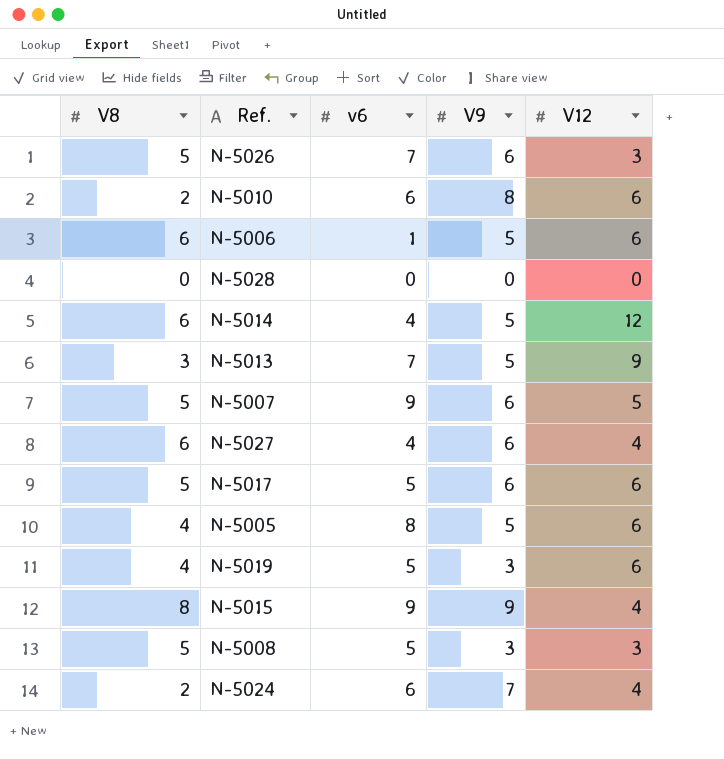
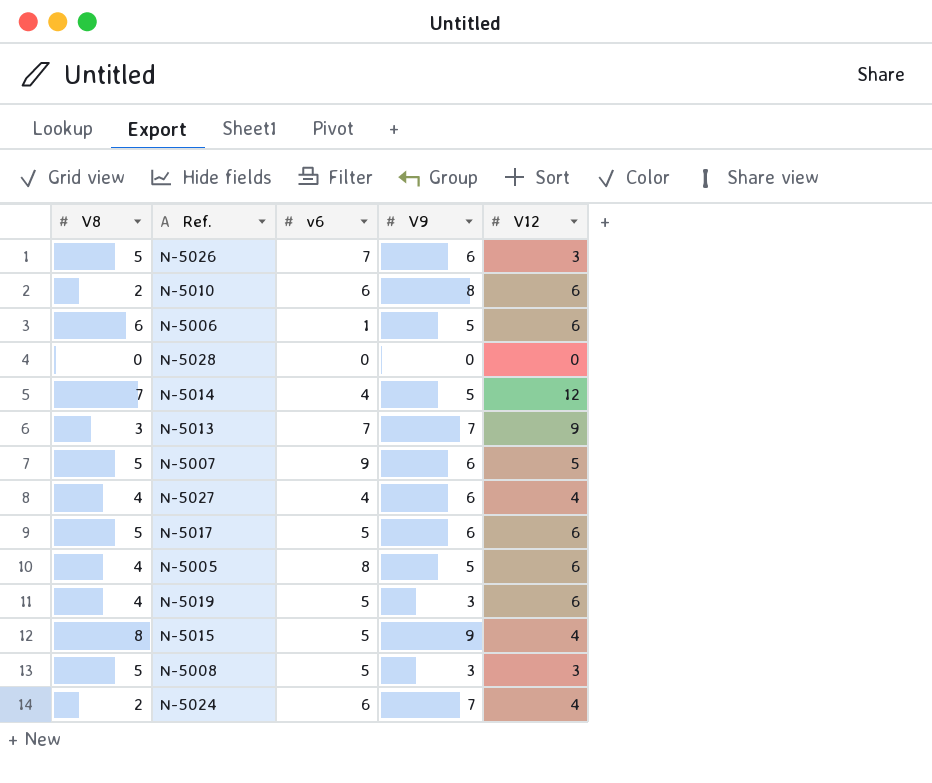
N-5014 | V8: 6 -> 7
N-5013 | V9: 5 -> 7
N-5027 | V8: 6 -> 4
N-5015 | v6: 9 -> 5

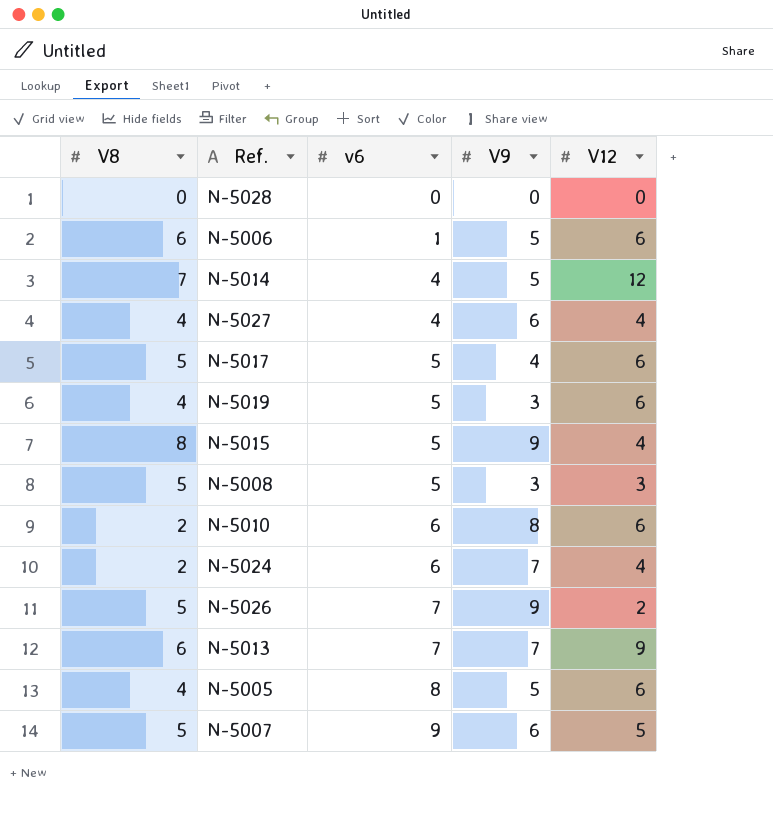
row order: none -> v6 ascending
N-5017 | V9: 6 -> 4
N-5026 | V9: 6 -> 9
N-5026 | V12: 3 -> 2
N-5013 | V8: 3 -> 6

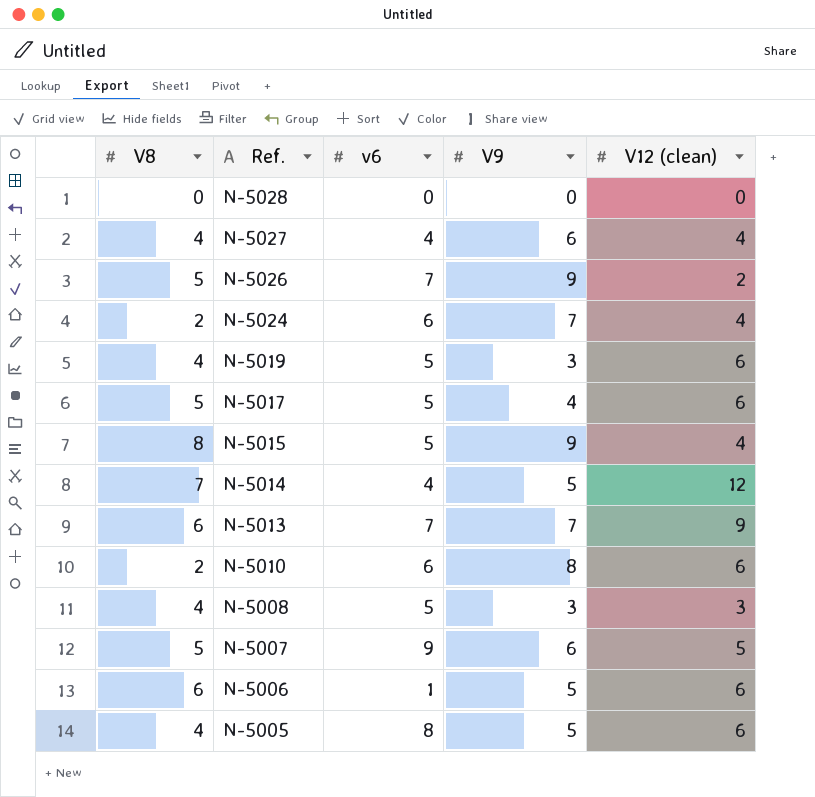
row order: v6 ascending -> Ref. descending
column name: V12 -> V12 (clean)
N-5008 | V8: 5 -> 4

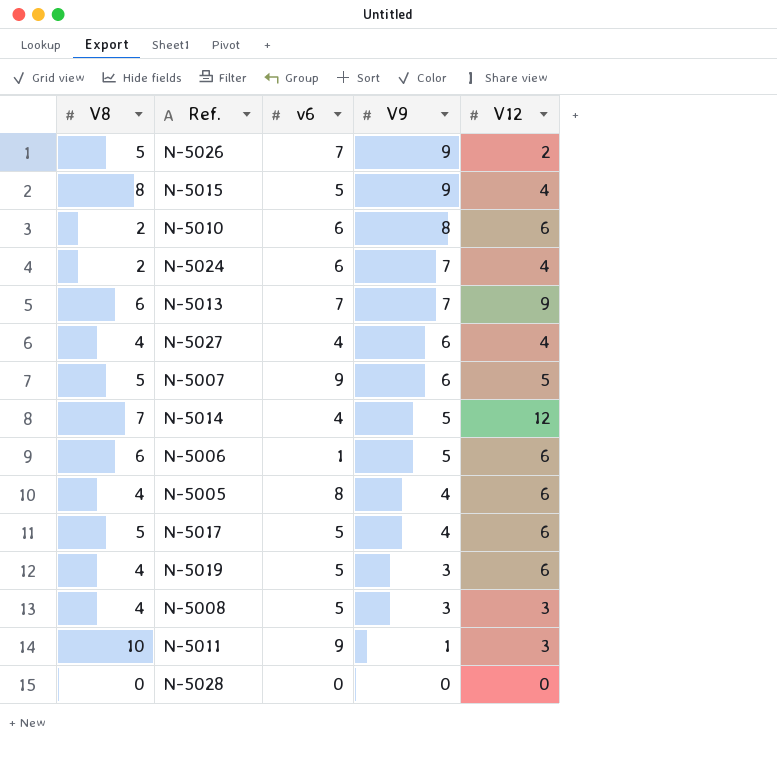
row order: Ref. descending -> V9 descending
column name: V12 (clean) -> V12
N-5005 | V9: 5 -> 4
row N-5011: none -> 10 | 9 | 1 | 3

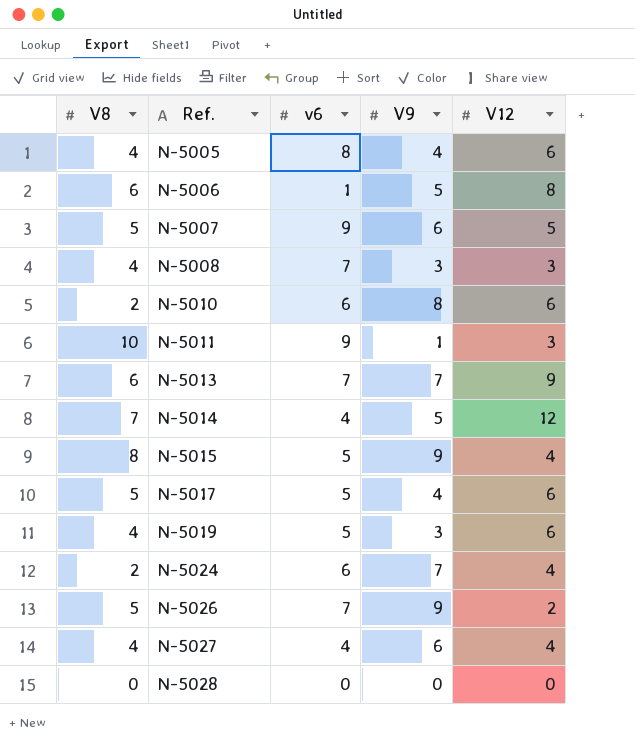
row order: V9 descending -> Ref. ascending
N-5006 | V12: 6 -> 8
N-5008 | v6: 5 -> 7

